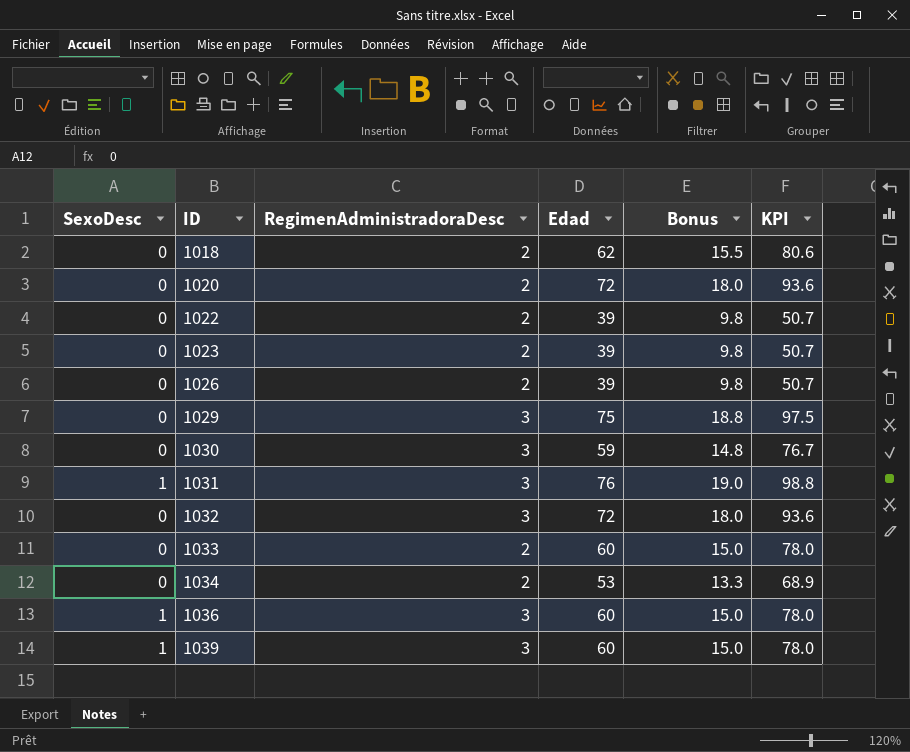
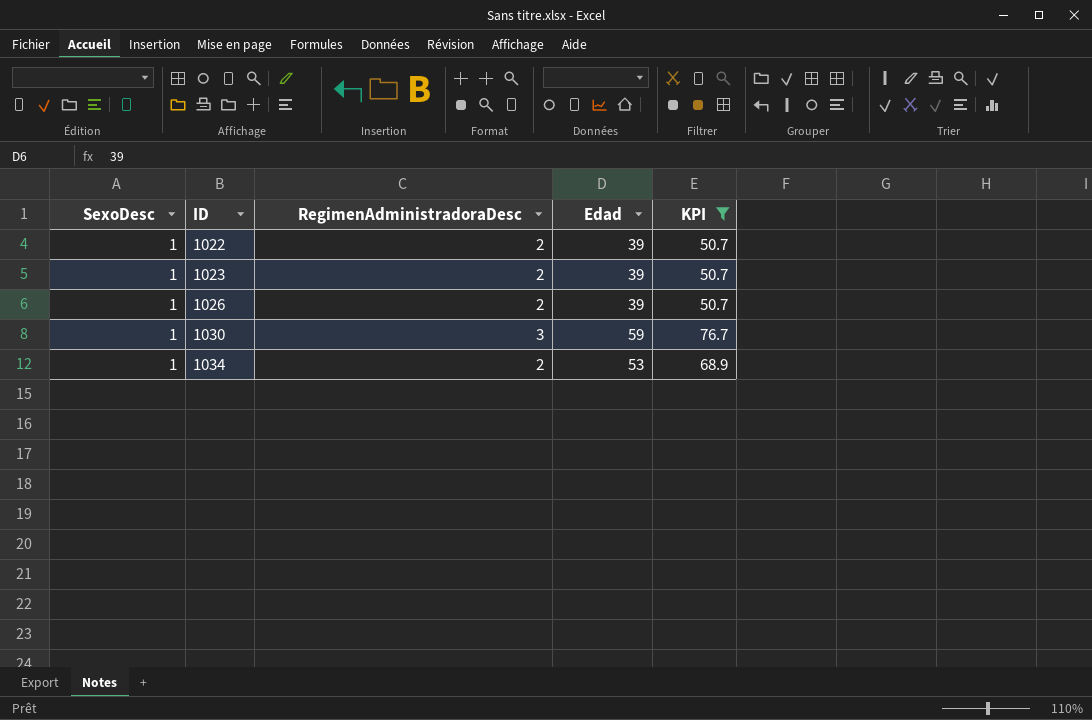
filter: none -> KPI <= 76.7
column Bonus | formula: [Edad] * 0.25 -> none
1022 | SexoDesc: 0 -> 1
1023 | SexoDesc: 0 -> 1
1026 | SexoDesc: 0 -> 1
1030 | SexoDesc: 0 -> 1
1034 | SexoDesc: 0 -> 1

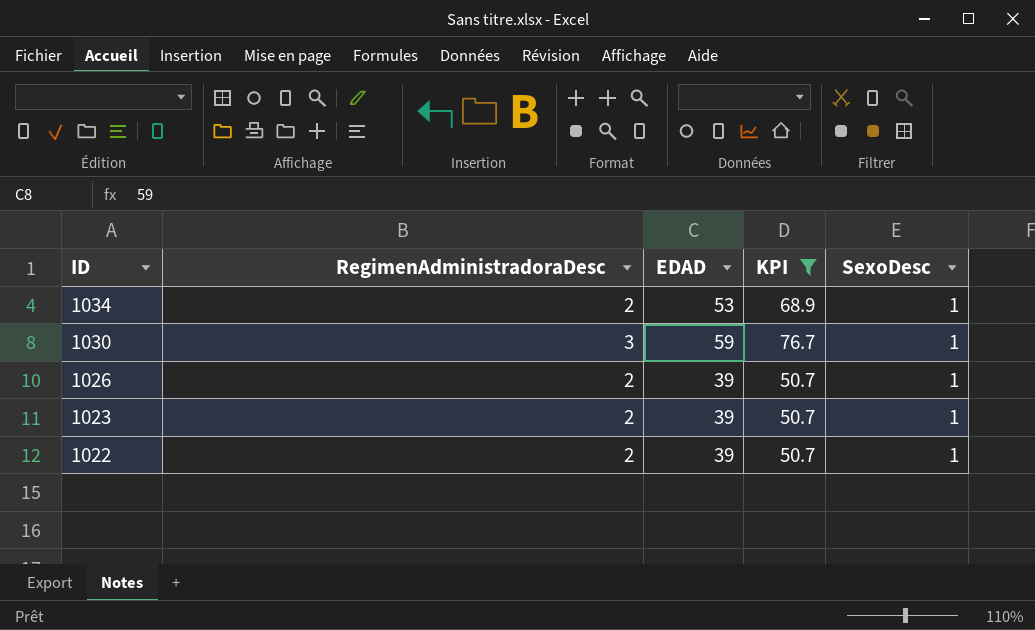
row order: ID ascending -> ID descending
column name: Edad -> EDAD
column SexoDesc | position: 1 -> 5

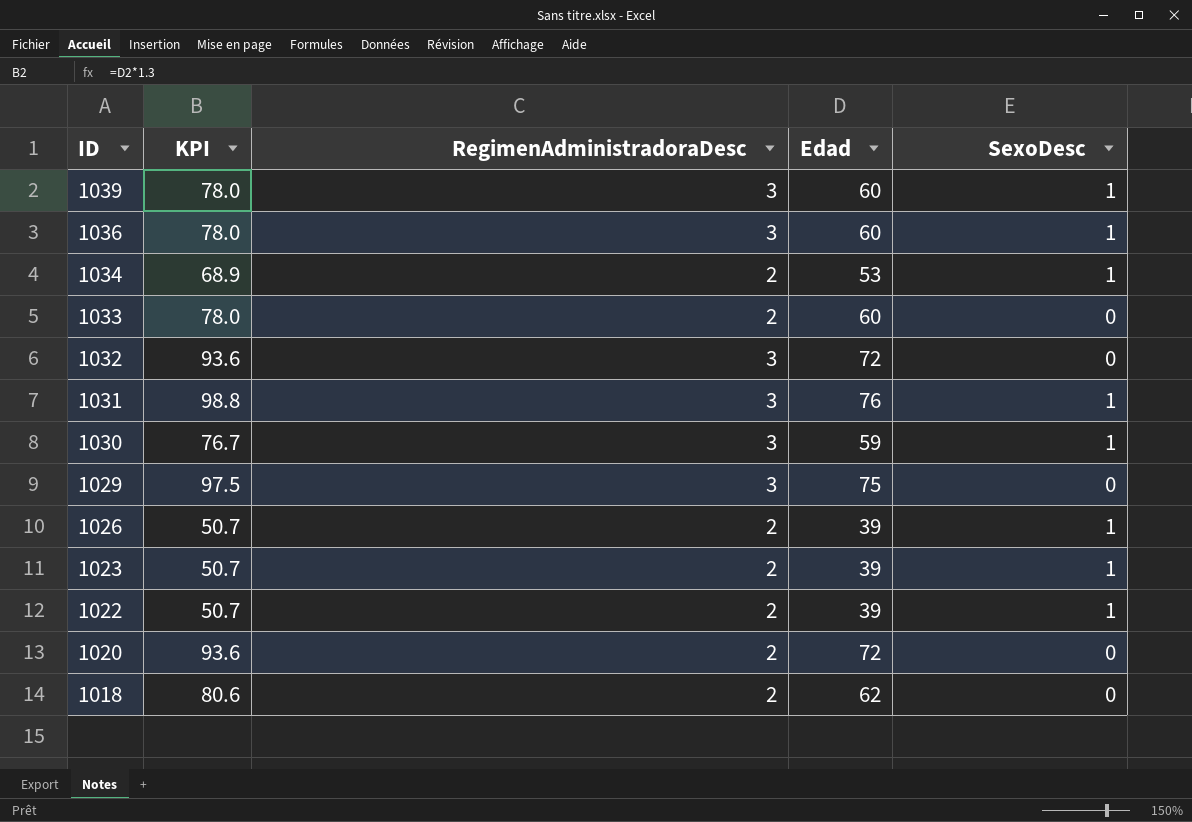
filter: KPI <= 76.7 -> none
column KPI | position: 4 -> 2
column name: EDAD -> Edad

